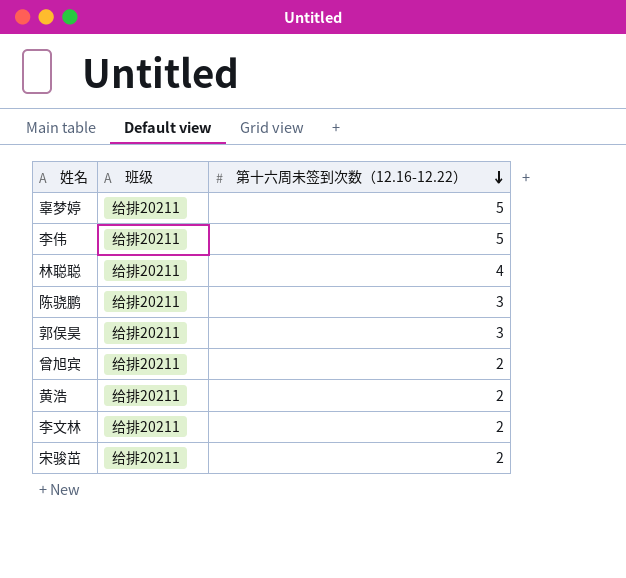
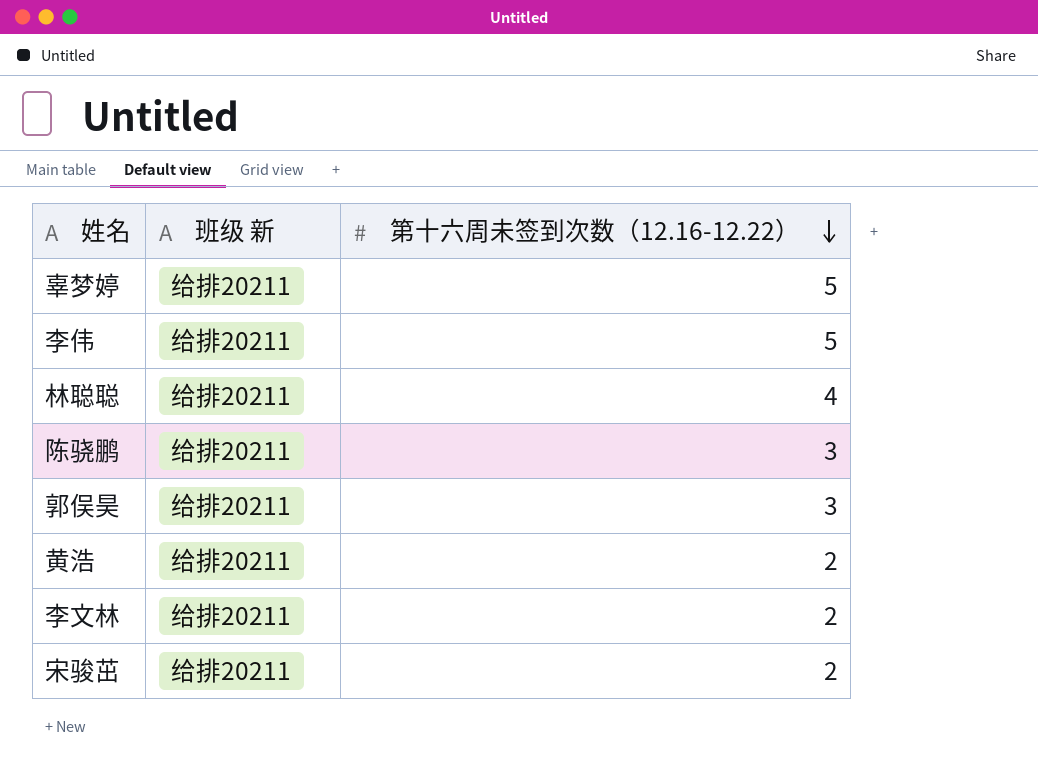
column name: 班级 -> 班级 新
row 曾旭宾: 给排20211 | 2 -> none

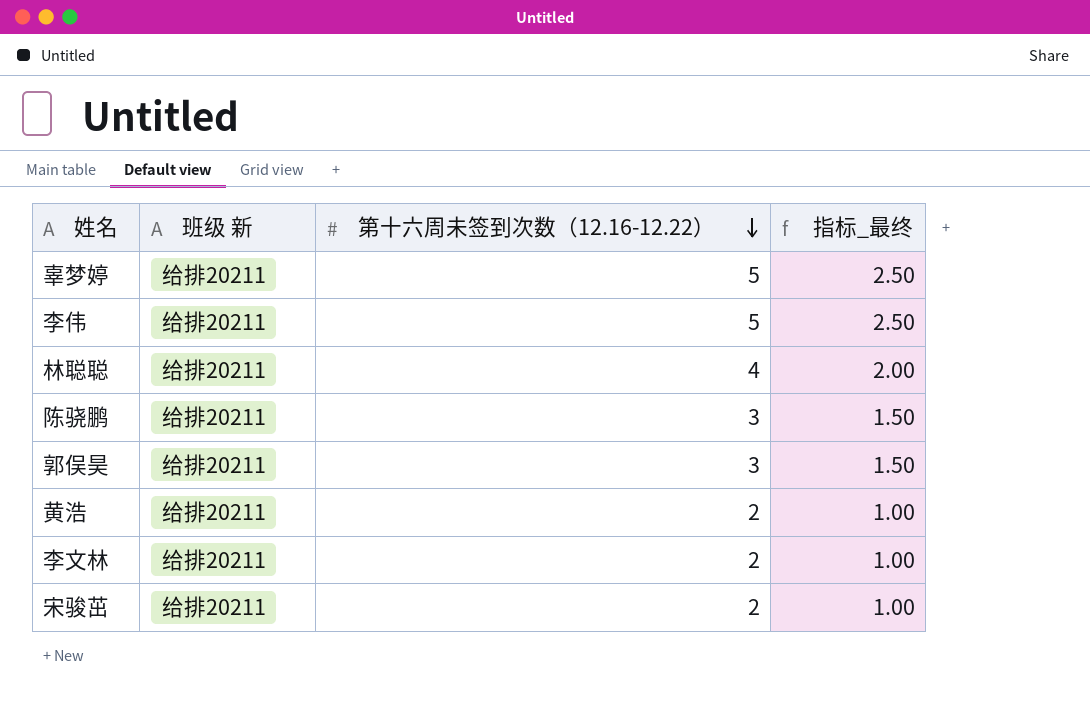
column 指标_最终 | formula: none -> [第十六周未签到次数（12.16-12.22）] * 0.5

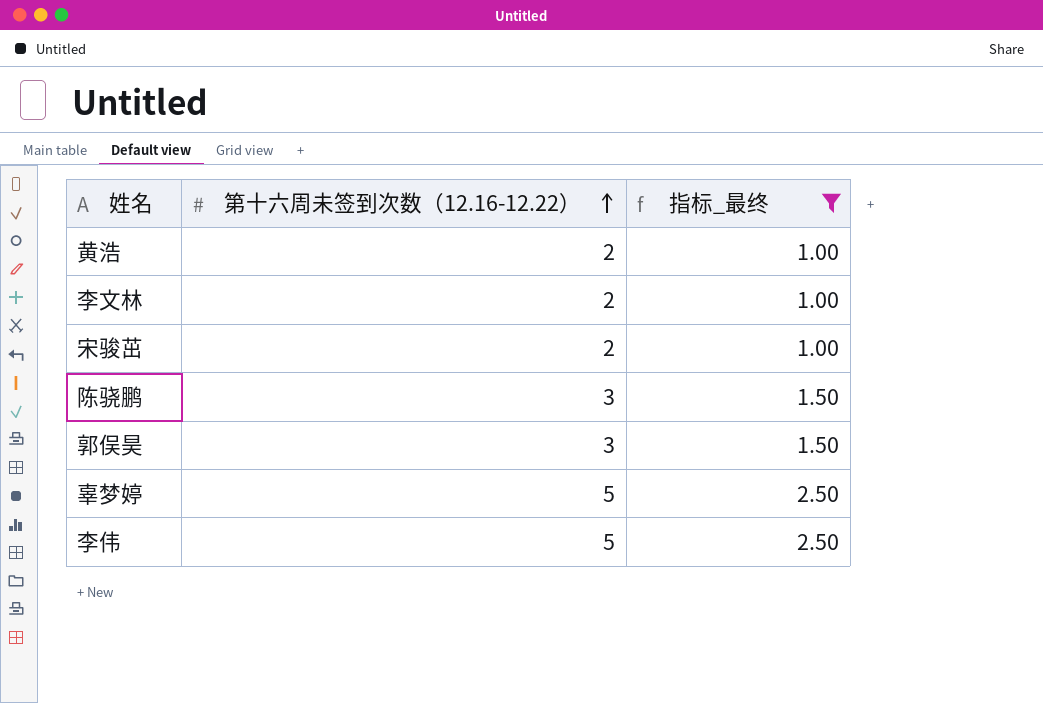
filter: none -> 指标_最终 != 2.00
row order: 第十六周未签到次数（12.16-12.22） descending -> 第十六周未签到次数（12.16-12.22） ascending
column 班级 新 | position: 2 -> none

